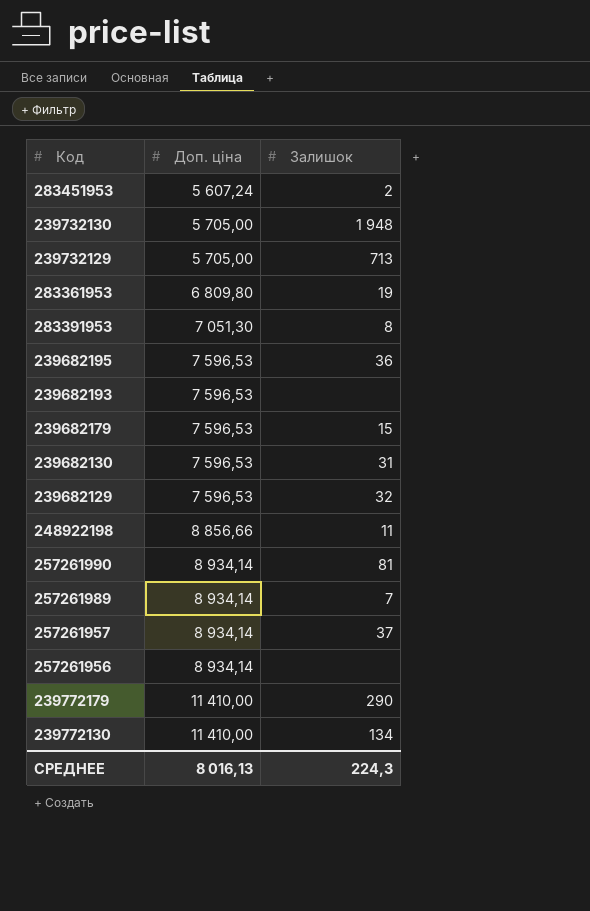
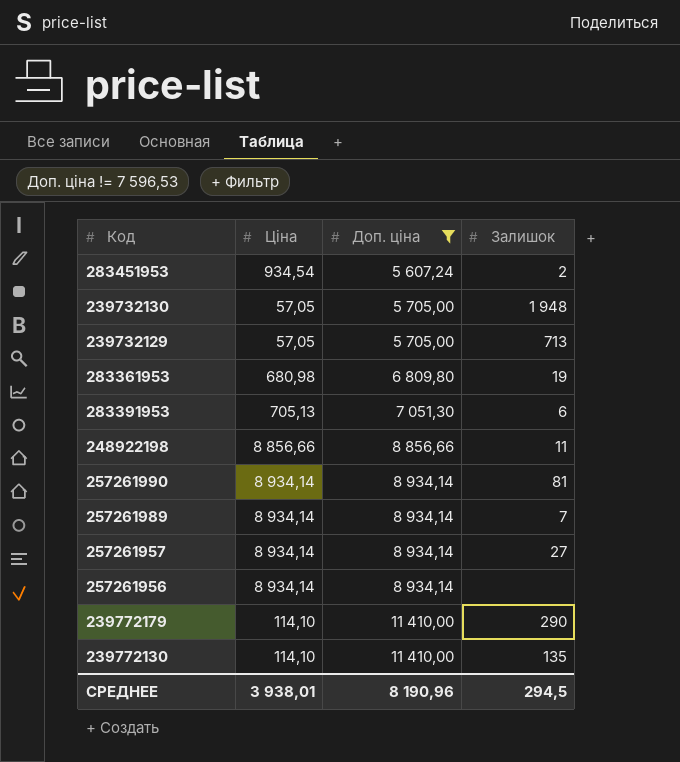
filter: none -> Доп. ціна != 7 596,53
column Ціна | position: none -> 2
283391953 | Залишок: 8 -> 6
257261957 | Залишок: 37 -> 27
239772130 | Залишок: 134 -> 135
СРЕДНЕЕ | Доп. ціна: 8 016,13 -> 8 190,96
СРЕДНЕЕ | Залишок: 224,3 -> 294,5

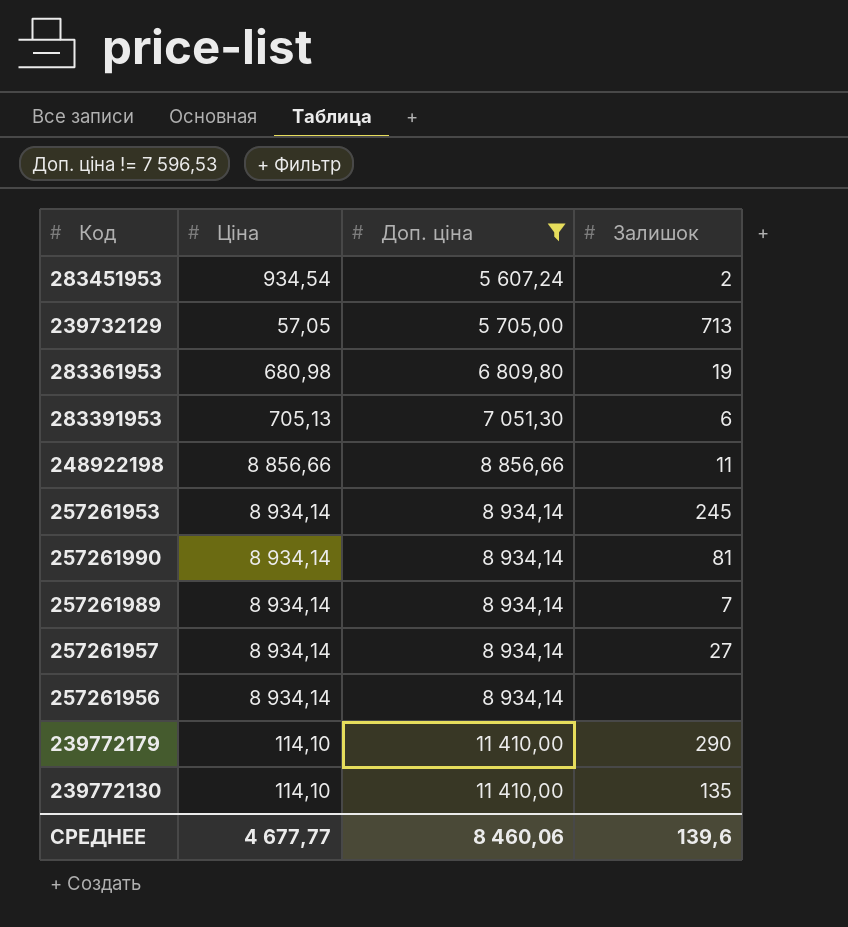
row 239732130: 57,05 | 5 705,00 | 1 948 -> none
row 257261953: none -> 8 934,14 | 8 934,14 | 245
СРЕДНЕЕ | Ціна: 3 938,01 -> 4 677,77
СРЕДНЕЕ | Доп. ціна: 8 190,96 -> 8 460,06
СРЕДНЕЕ | Залишок: 294,5 -> 139,6

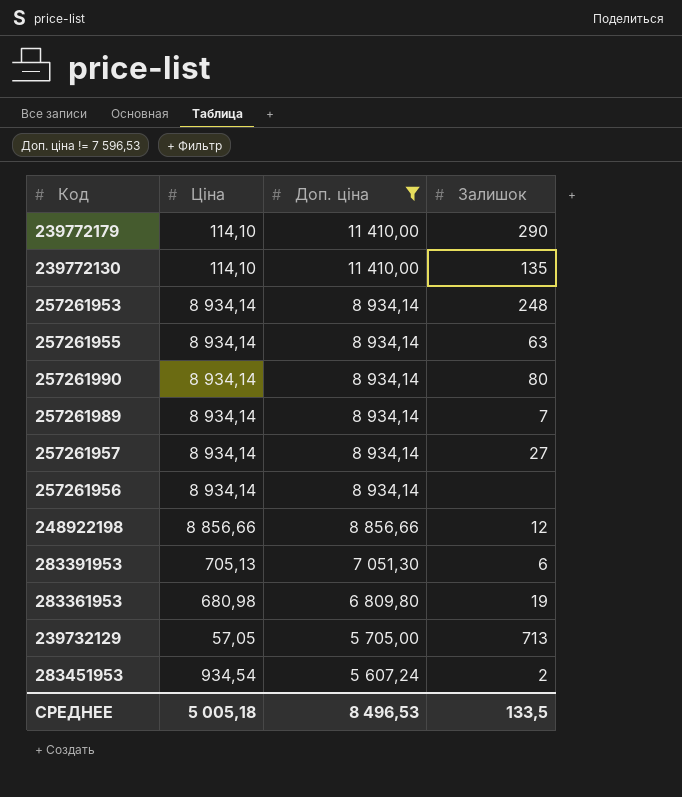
row order: Доп. ціна ascending -> Доп. ціна descending
257261953 | Залишок: 245 -> 248
row 257261955: none -> 8 934,14 | 8 934,14 | 63
257261990 | Залишок: 81 -> 80
248922198 | Залишок: 11 -> 12
СРЕДНЕЕ | Ціна: 4 677,77 -> 5 005,18
СРЕДНЕЕ | Доп. ціна: 8 460,06 -> 8 496,53
СРЕДНЕЕ | Залишок: 139,6 -> 133,5

